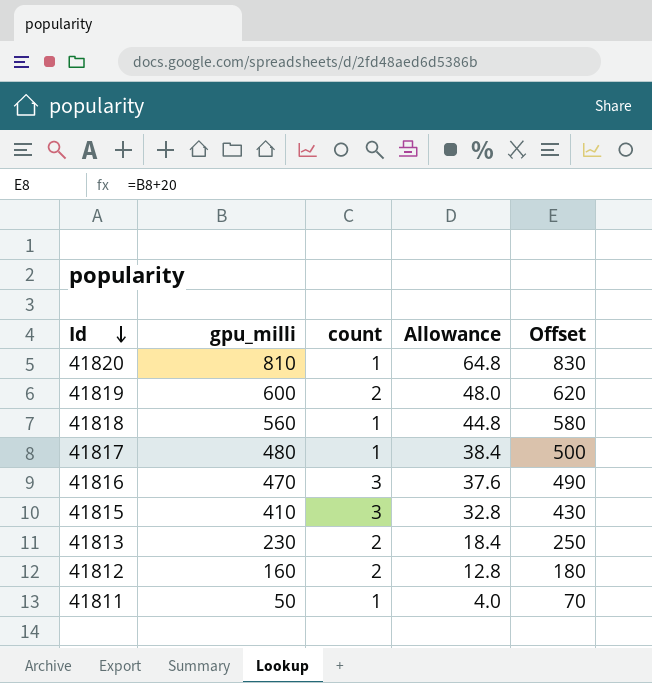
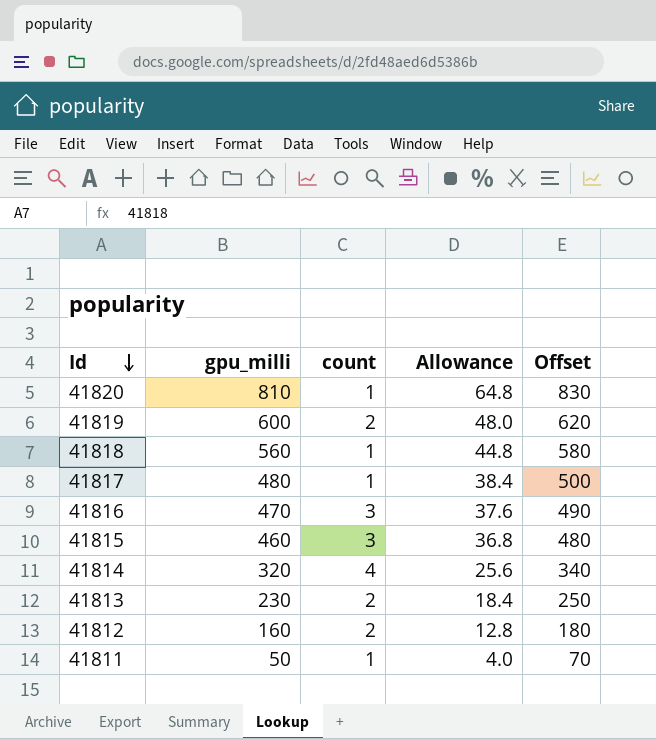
41815 | gpu_milli: 410 -> 460
41815 | Allowance: 32.8 -> 36.8
41815 | Offset: 430 -> 480
row 41814: none -> 320 | 4 | 25.6 | 340

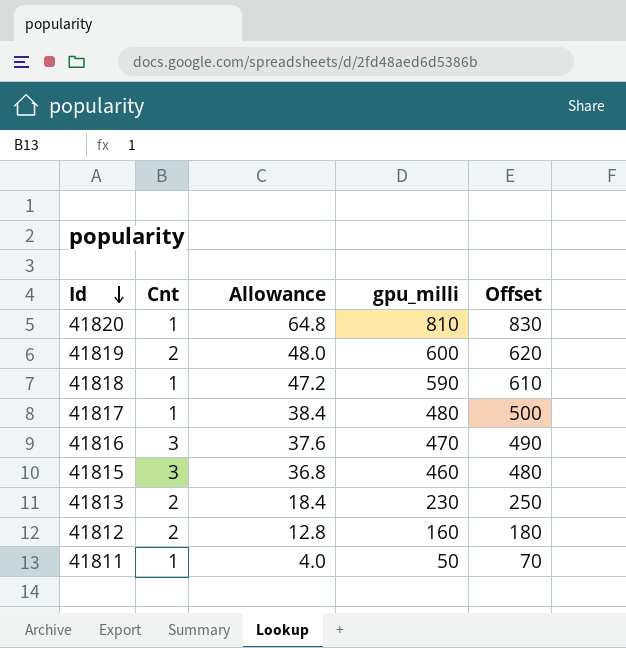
column name: count -> Cnt
column gpu_milli | position: 2 -> 4
row 41814: 320 | 4 | 25.6 | 340 -> none
41818 | Allowance: 44.8 -> 47.2
41818 | gpu_milli: 560 -> 590
41818 | Offset: 580 -> 610

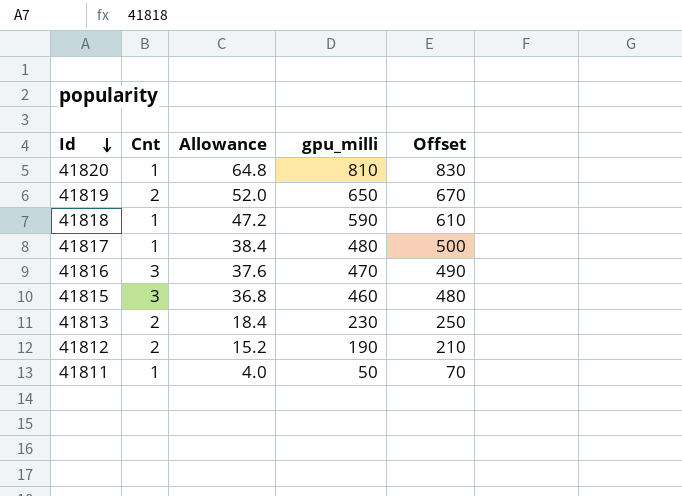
41819 | Allowance: 48.0 -> 52.0
41819 | gpu_milli: 600 -> 650
41819 | Offset: 620 -> 670
41812 | Allowance: 12.8 -> 15.2
41812 | gpu_milli: 160 -> 190
41812 | Offset: 180 -> 210

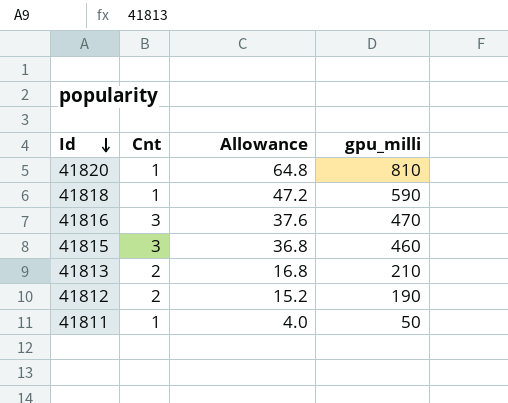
column Offset | formula: [gpu_milli] + 20 -> none
row 41819: 2 | 52.0 | 650 | 670 -> none
row 41817: 1 | 38.4 | 480 | 500 -> none
41813 | Allowance: 18.4 -> 16.8
41813 | gpu_milli: 230 -> 210

